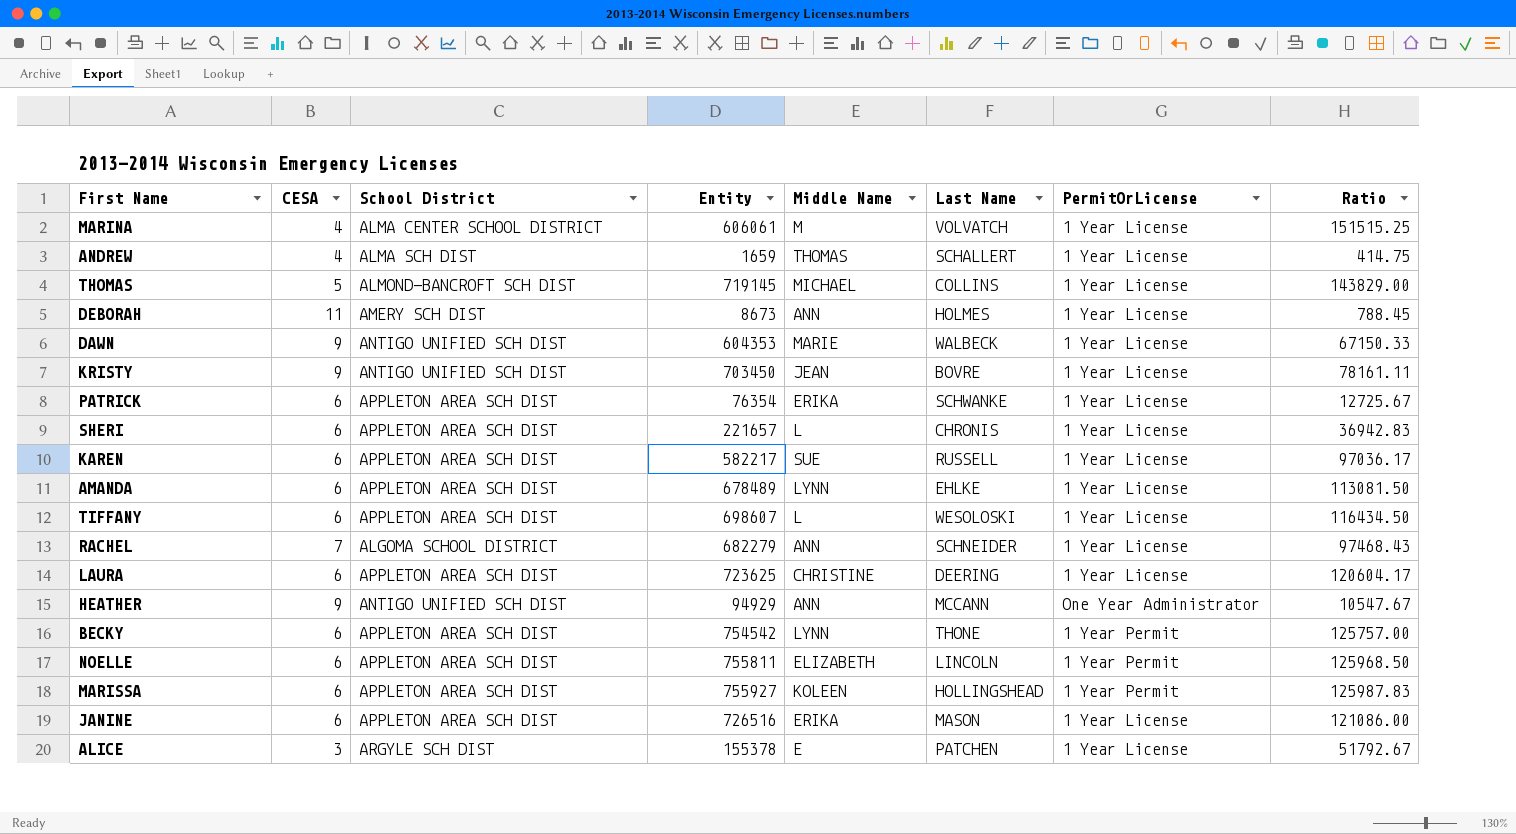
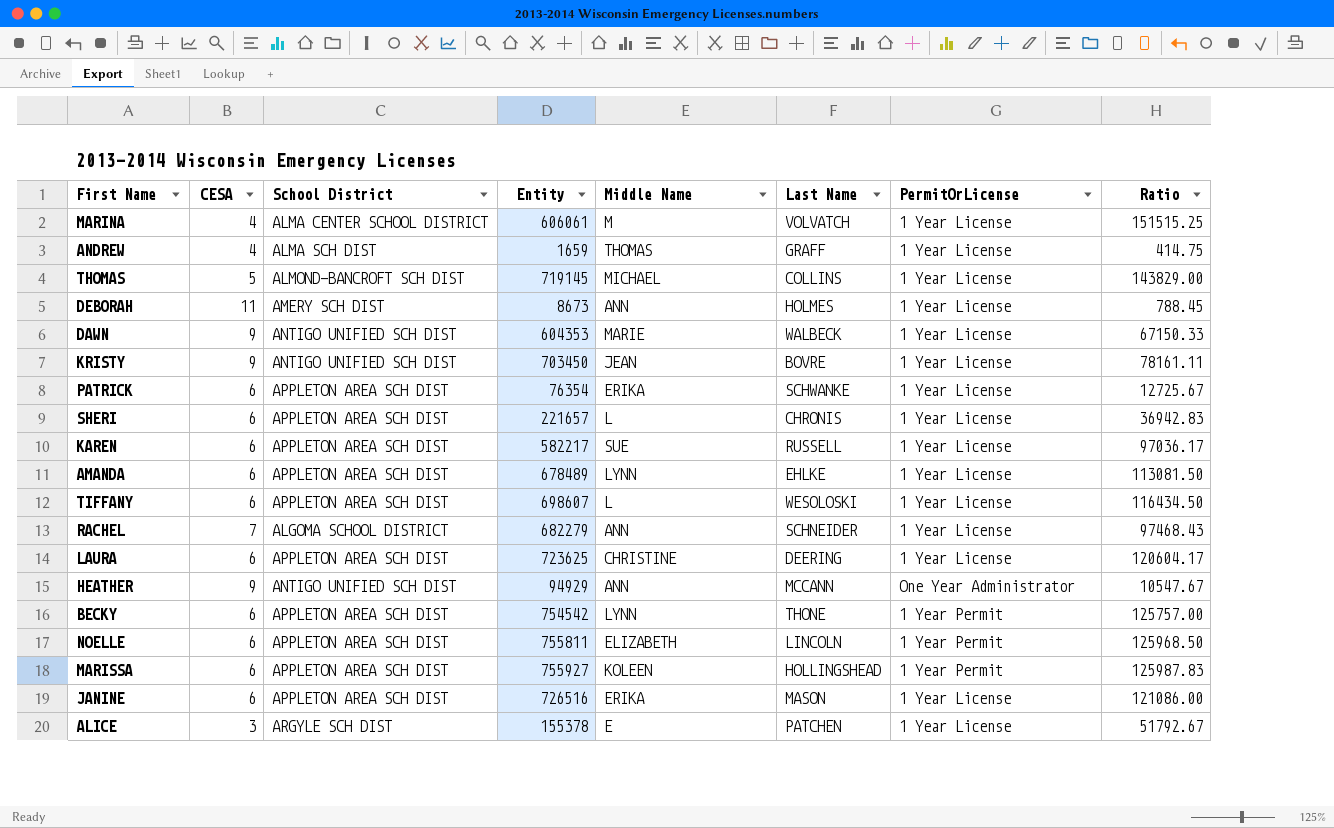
ANDREW | Last Name: SCHALLERT -> GRAFF

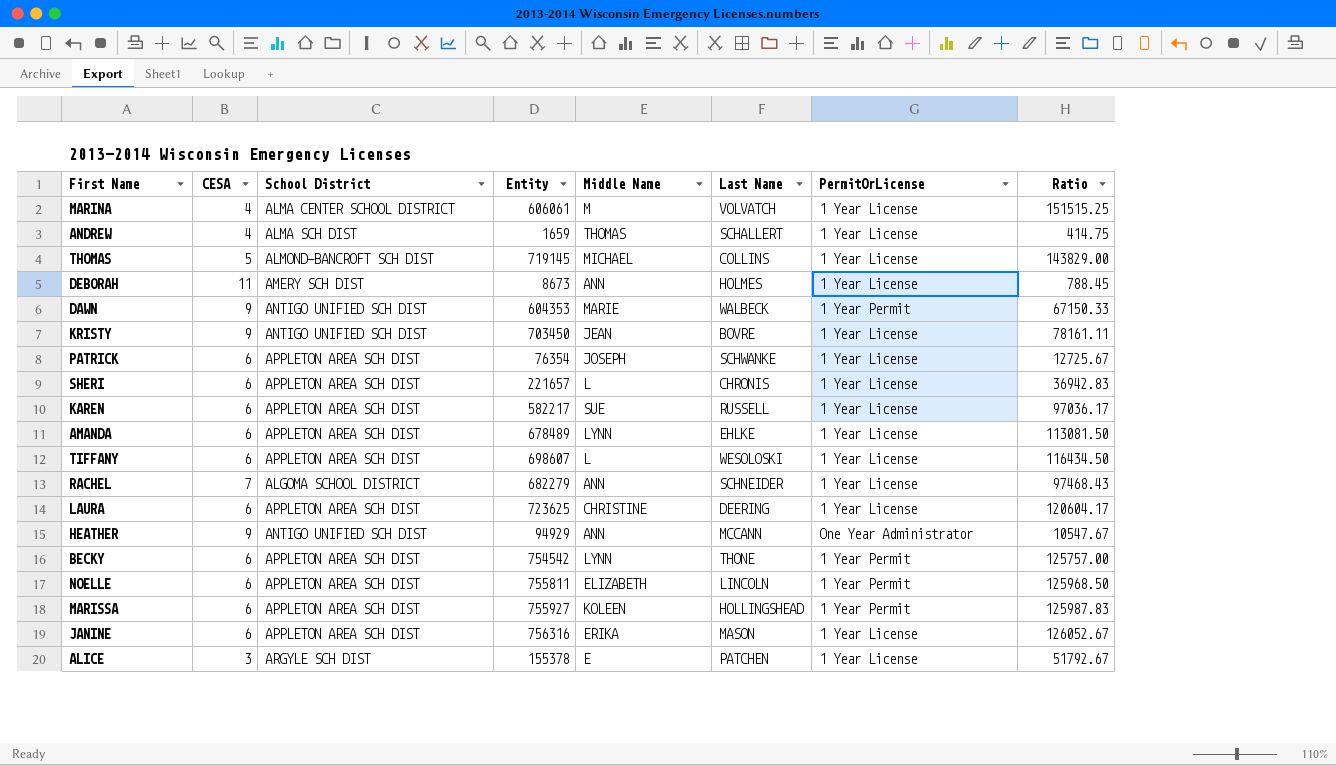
ANDREW | Last Name: GRAFF -> SCHALLERT
DAWN | PermitOrLicense: 1 Year License -> 1 Year Permit
PATRICK | Middle Name: ERIKA -> JOSEPH
JANINE | Entity: 726516 -> 756316
JANINE | Ratio: 121086.00 -> 126052.67

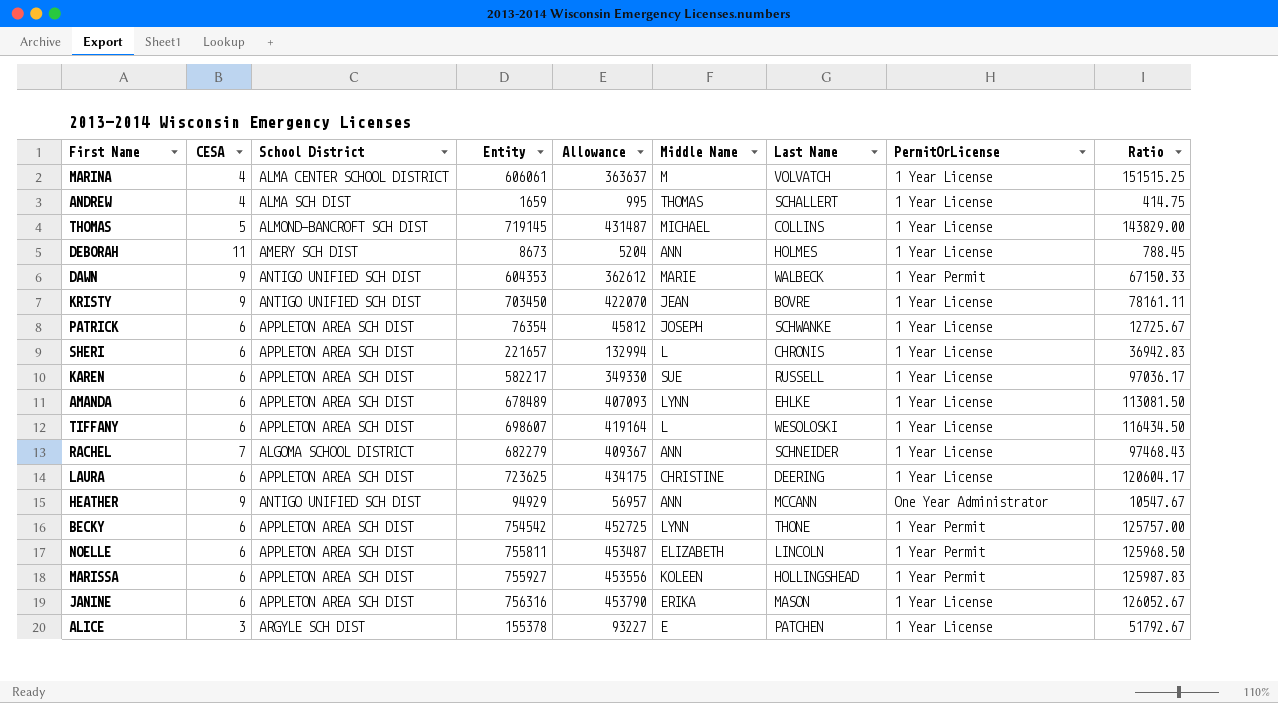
column Allowance | formula: none -> [Entity] * 0.6

